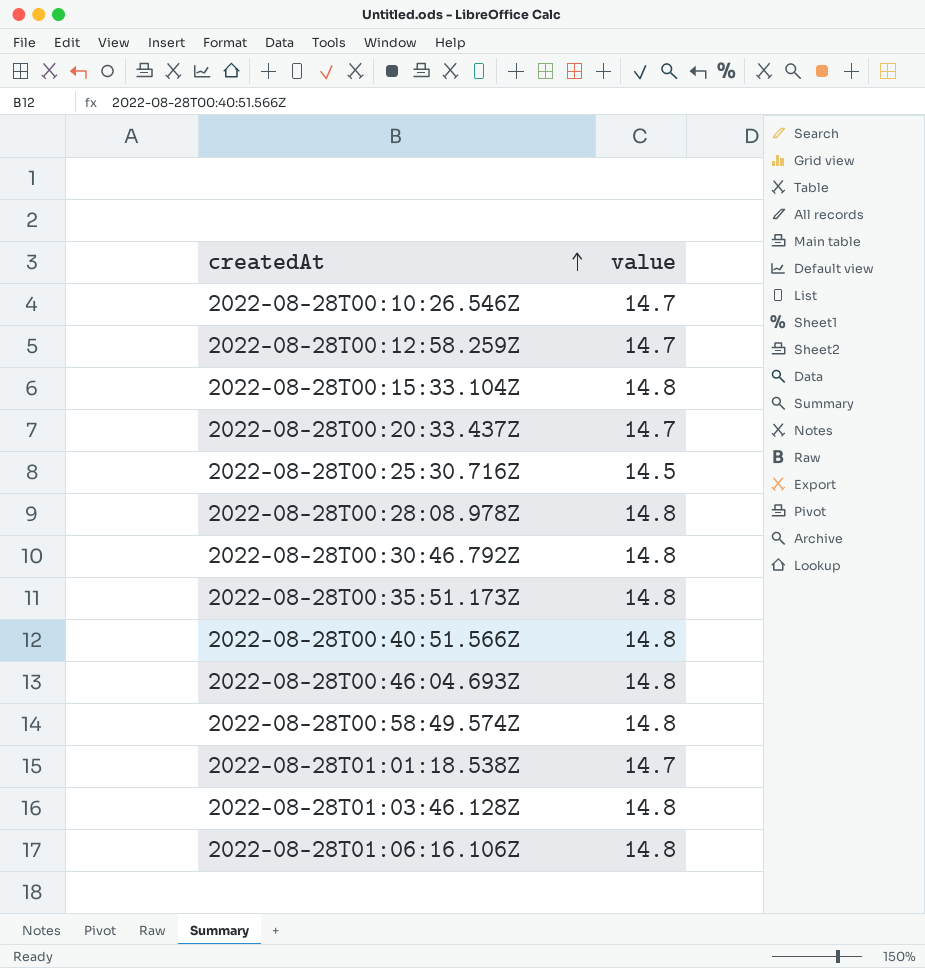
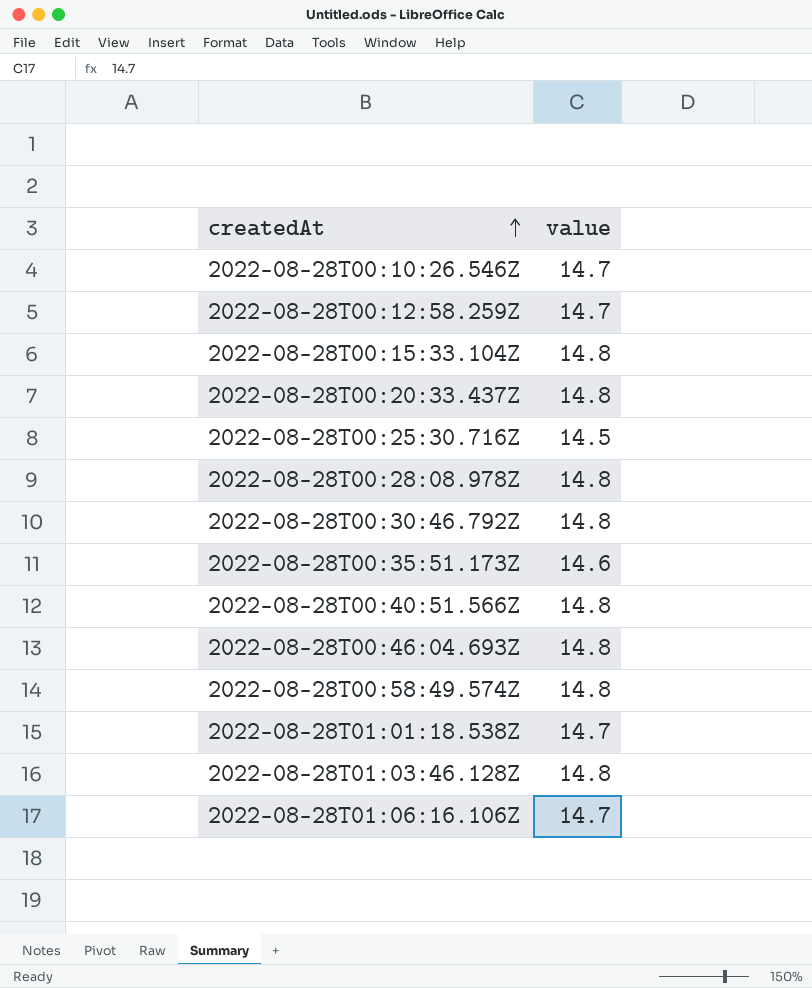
2022-08-28T00:20:33.437Z | value: 14.7 -> 14.8
2022-08-28T00:35:51.173Z | value: 14.8 -> 14.6
2022-08-28T01:06:16.106Z | value: 14.8 -> 14.7

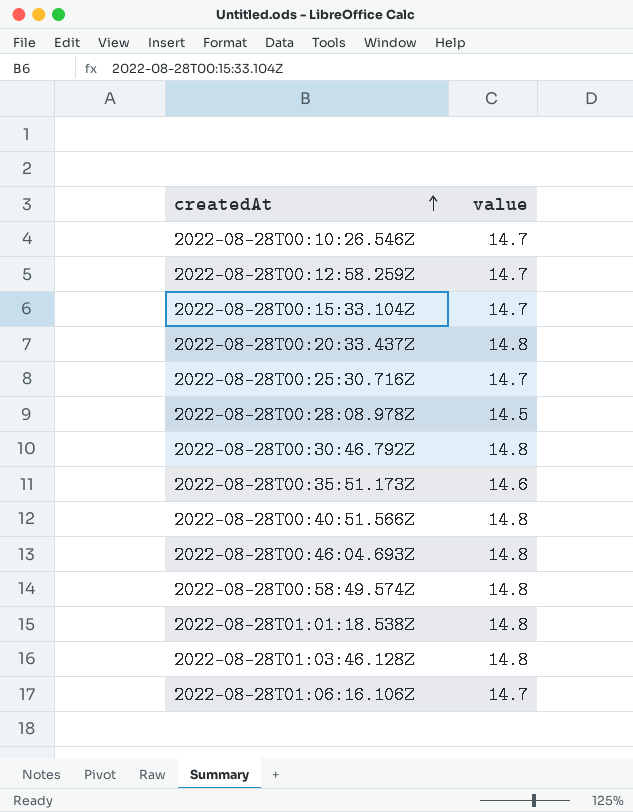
2022-08-28T00:15:33.104Z | value: 14.8 -> 14.7
2022-08-28T00:25:30.716Z | value: 14.5 -> 14.7
2022-08-28T00:28:08.978Z | value: 14.8 -> 14.5
2022-08-28T01:01:18.538Z | value: 14.7 -> 14.8

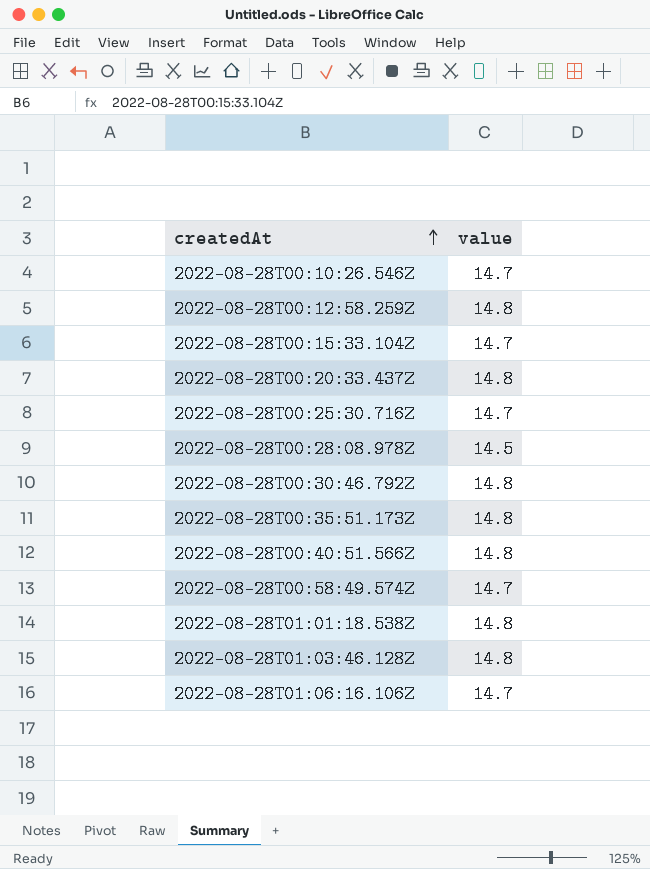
row 2022-08-28T00:46:04.693Z: 14.8 -> none
2022-08-28T00:12:58.259Z | value: 14.7 -> 14.8
2022-08-28T00:35:51.173Z | value: 14.6 -> 14.8
2022-08-28T00:58:49.574Z | value: 14.8 -> 14.7

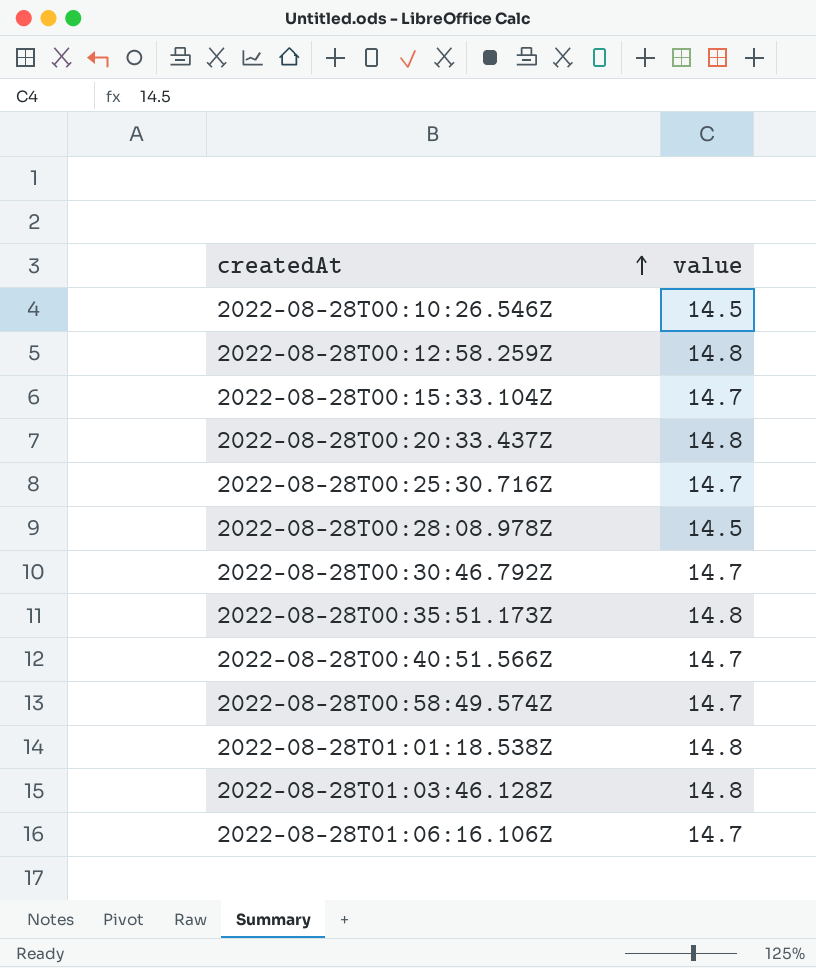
2022-08-28T00:10:26.546Z | value: 14.7 -> 14.5
2022-08-28T00:30:46.792Z | value: 14.8 -> 14.7
2022-08-28T00:40:51.566Z | value: 14.8 -> 14.7

